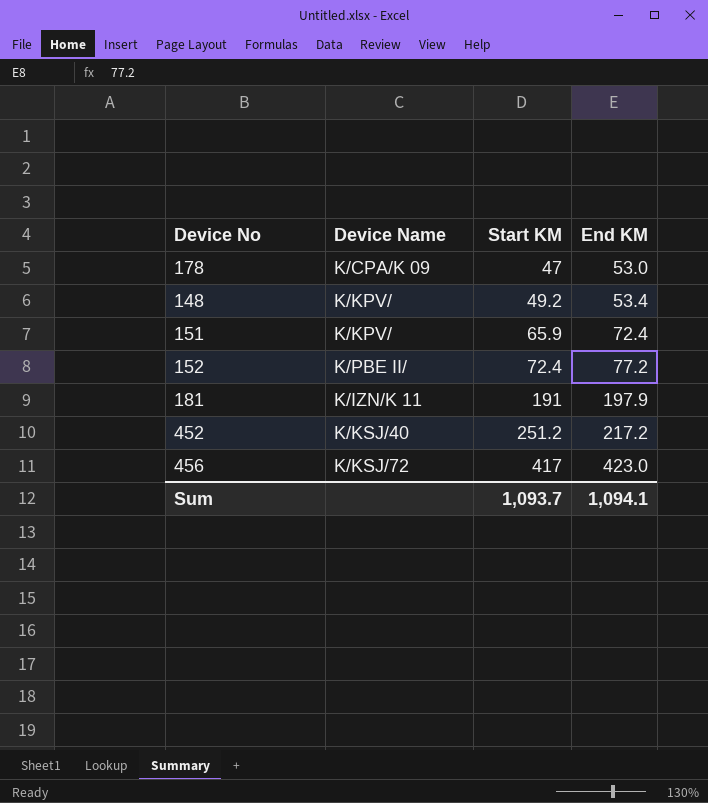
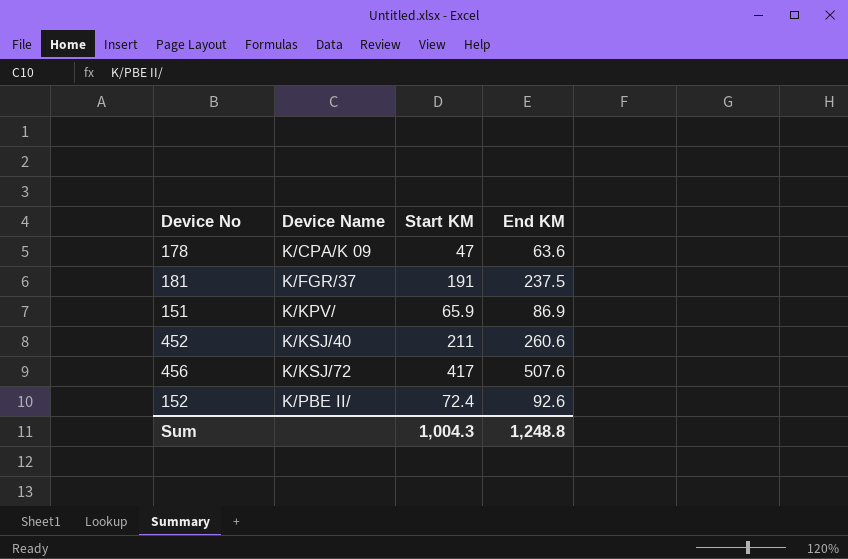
row order: Start KM ascending -> Device Name ascending
row 148: K/KPV/ | 49.2 | 53.4 -> none
178 | End KM: 53.0 -> 63.6
181 | Device Name: K/IZN/K 11 -> K/FGR/37
181 | End KM: 197.9 -> 237.5
151 | End KM: 72.4 -> 86.9
452 | Start KM: 251.2 -> 211
452 | End KM: 217.2 -> 260.6
456 | End KM: 423.0 -> 507.6
152 | End KM: 77.2 -> 92.6
Sum | Start KM: 1,093.7 -> 1,004.3
Sum | End KM: 1,094.1 -> 1,248.8

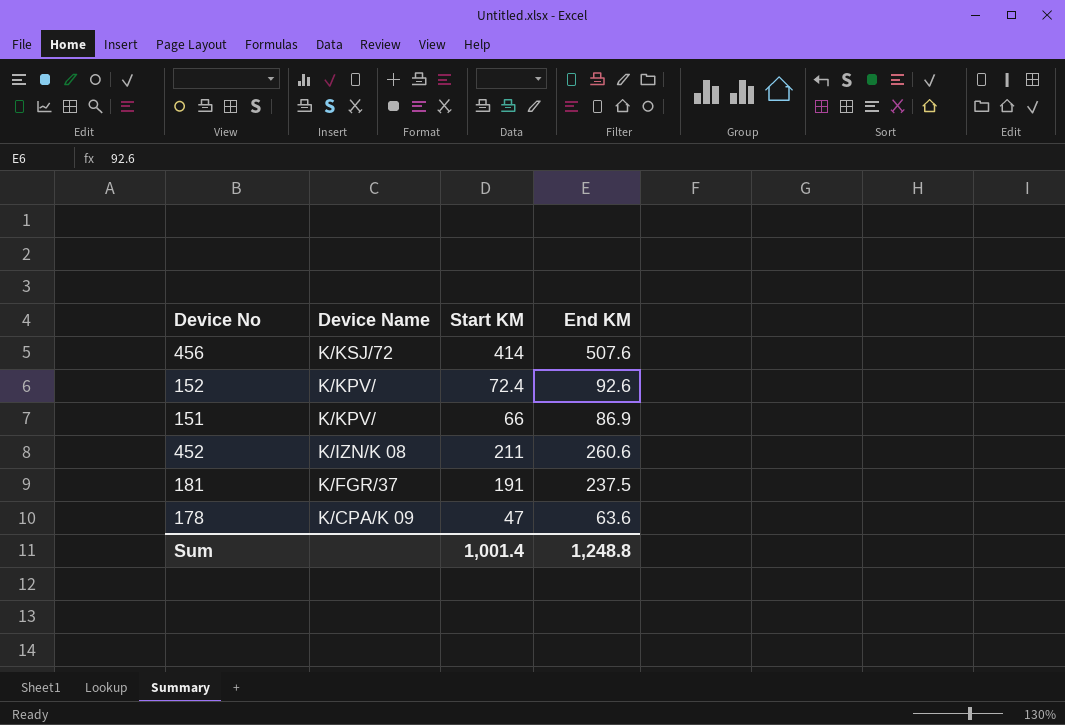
row order: Device Name ascending -> Device Name descending
456 | Start KM: 417 -> 414
152 | Device Name: K/PBE II/ -> K/KPV/
151 | Start KM: 65.9 -> 66
452 | Device Name: K/KSJ/40 -> K/IZN/K 08
Sum | Start KM: 1,004.3 -> 1,001.4

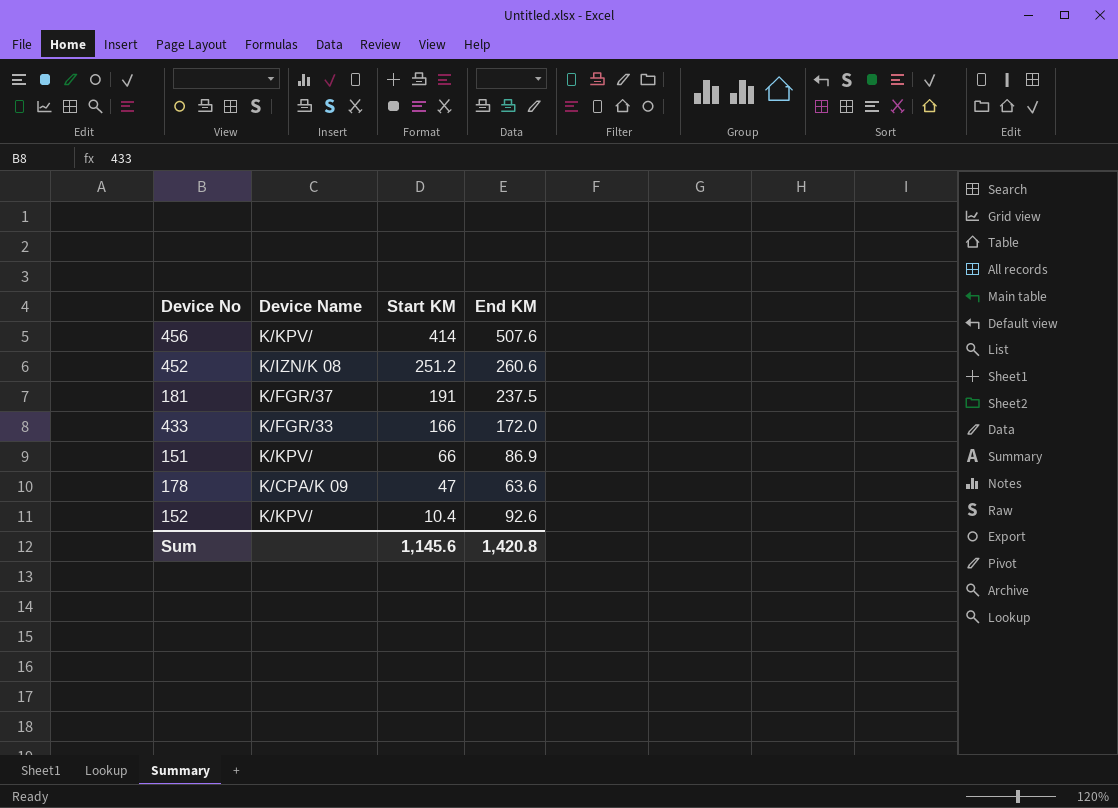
row order: Device Name descending -> Start KM descending
456 | Device Name: K/KSJ/72 -> K/KPV/
452 | Start KM: 211 -> 251.2
row 433: none -> K/FGR/33 | 166 | 172.0
152 | Start KM: 72.4 -> 10.4
Sum | Start KM: 1,001.4 -> 1,145.6
Sum | End KM: 1,248.8 -> 1,420.8

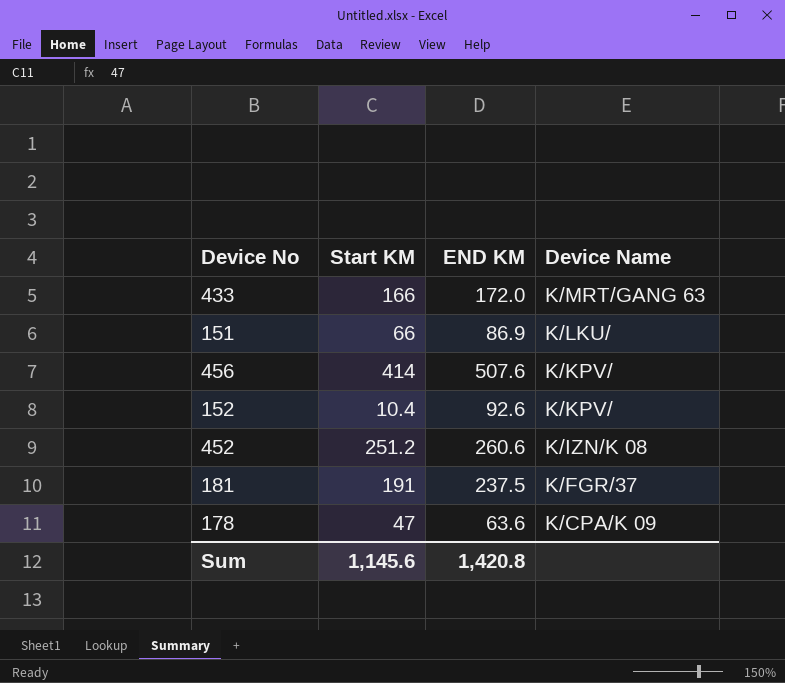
row order: Start KM descending -> Device Name descending
column name: End KM -> END KM
column Device Name | position: 2 -> 4
433 | Device Name: K/FGR/33 -> K/MRT/GANG 63
151 | Device Name: K/KPV/ -> K/LKU/

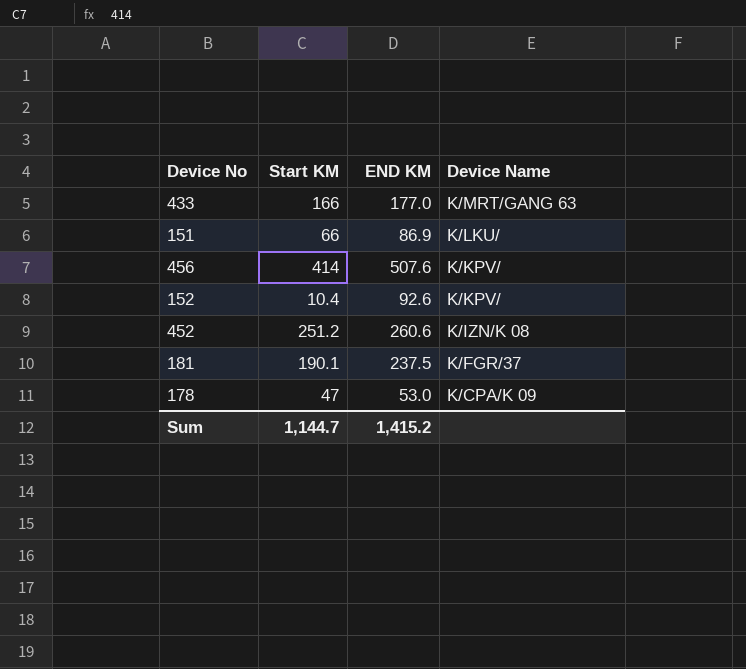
433 | END KM: 172.0 -> 177.0
181 | Start KM: 191 -> 190.1
178 | END KM: 63.6 -> 53.0
Sum | Start KM: 1,145.6 -> 1,144.7
Sum | END KM: 1,420.8 -> 1,415.2

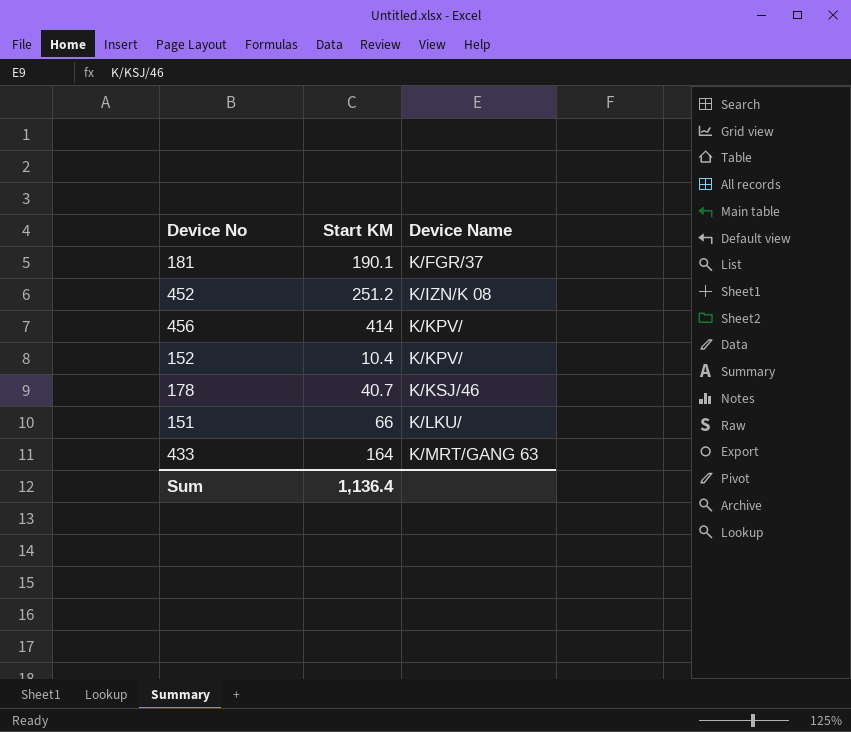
row order: Device Name descending -> Device Name ascending
column END KM | position: 3 -> none
178 | Start KM: 47 -> 40.7
178 | Device Name: K/CPA/K 09 -> K/KSJ/46
433 | Start KM: 166 -> 164
Sum | Start KM: 1,144.7 -> 1,136.4

